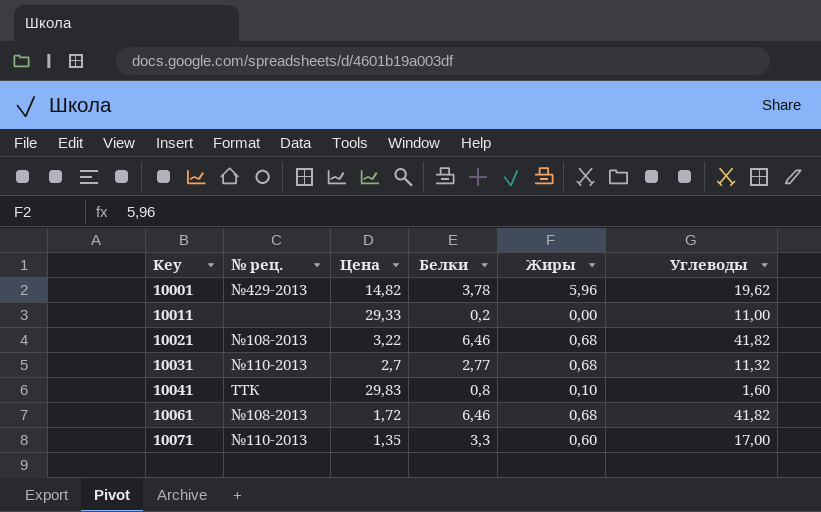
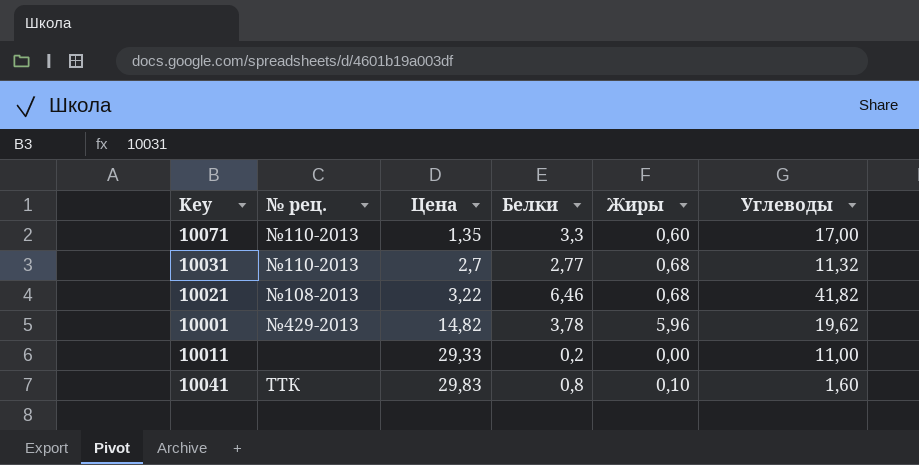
row order: Key ascending -> Цена ascending
row 10061: №108-2013 | 1,72 | 6,46 | 0,68 | 41,82 -> none

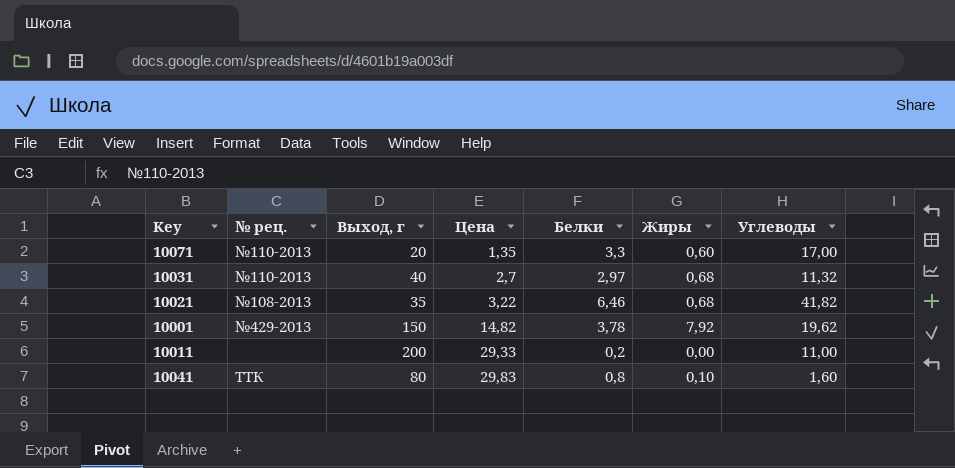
column Выход, г | position: none -> 3
10031 | Белки: 2,77 -> 2,97
10001 | Жиры: 5,96 -> 7,92

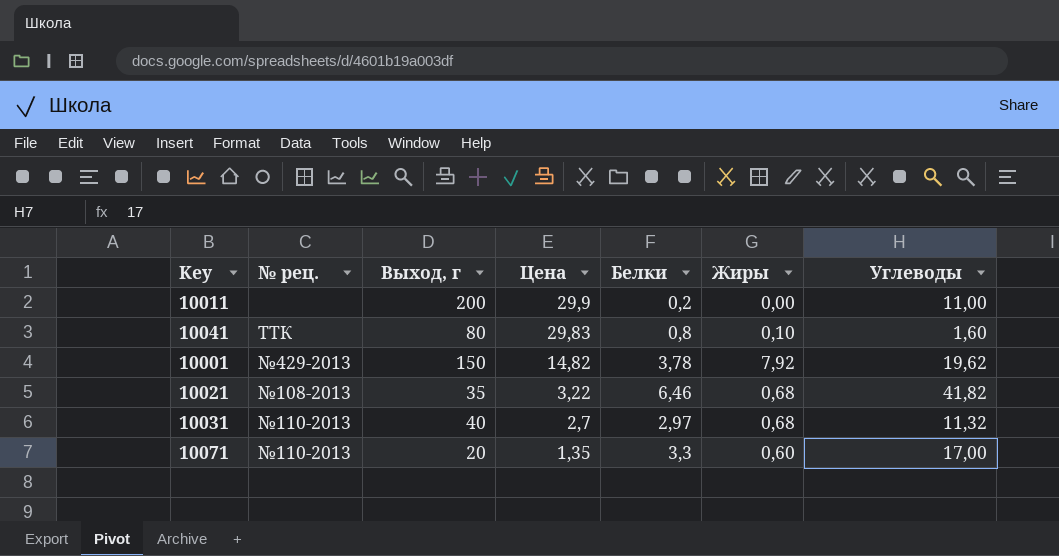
row order: Цена ascending -> Цена descending
10011 | Цена: 29,33 -> 29,9

